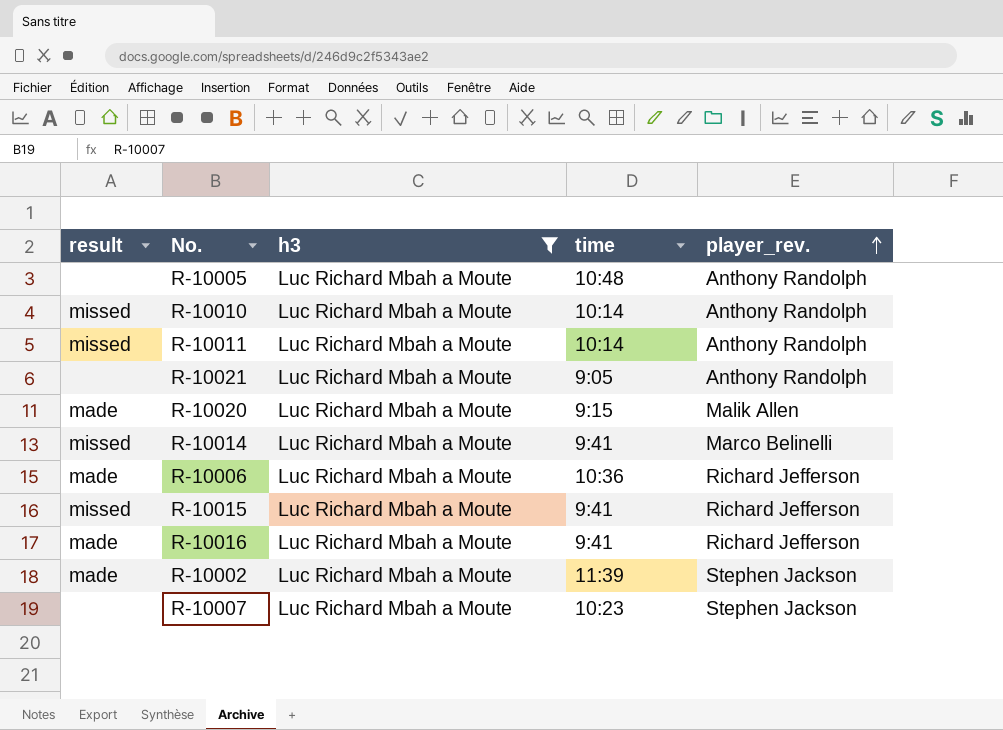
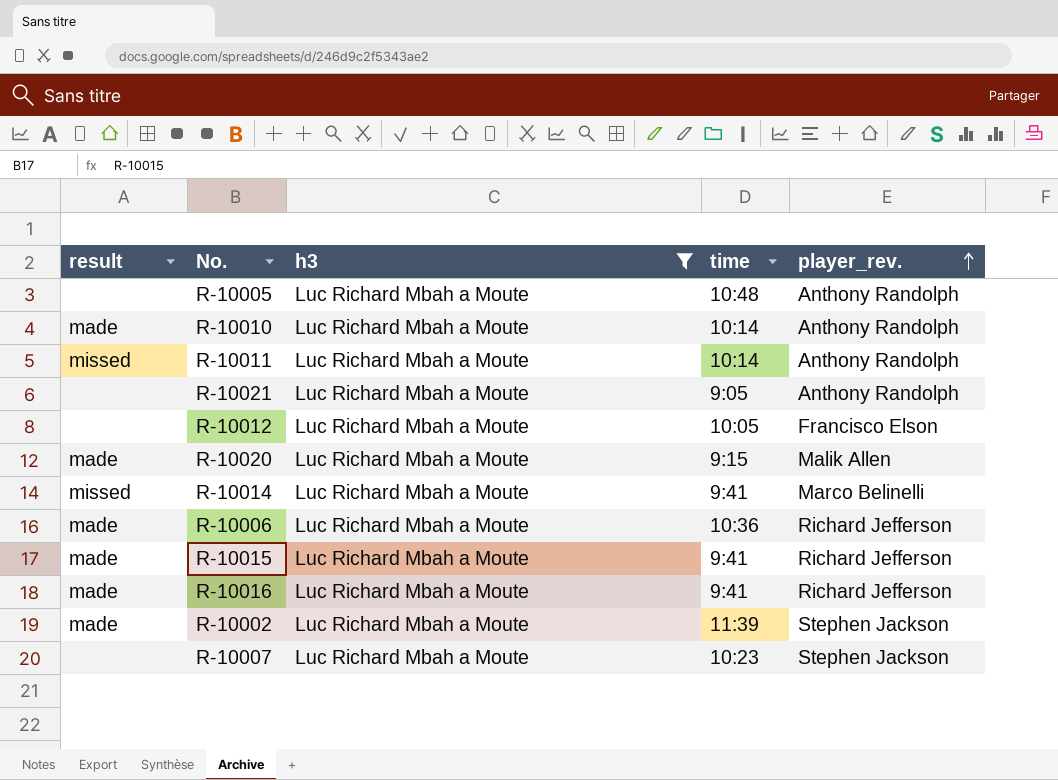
R-10010 | result: missed -> made
row R-10012: none -> none | Luc Richard Mbah a Moute | 10:05 | Francisco Elson
R-10015 | result: missed -> made

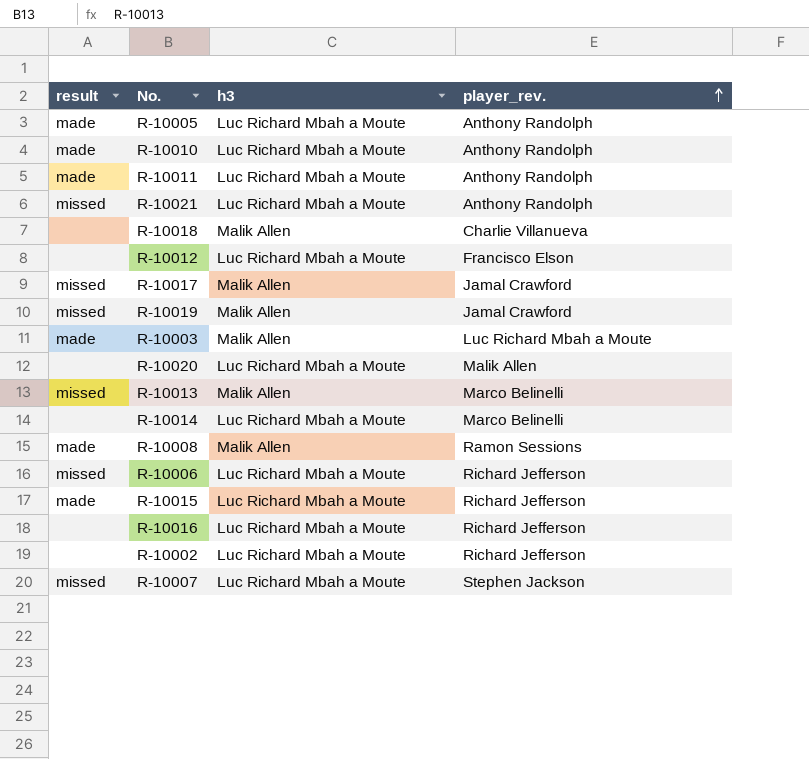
filter: h3 = Luc Richard Mbah a Moute -> none
column time | position: 4 -> none
R-10005 | result: none -> made
R-10011 | result: missed -> made
R-10021 | result: none -> missed
R-10020 | result: made -> none
R-10014 | result: missed -> none
R-10006 | result: made -> missed
R-10016 | result: made -> none
R-10002 | result: made -> none
R-10002 | player_rev.: Stephen Jackson -> Richard Jefferson
R-10007 | result: none -> missed

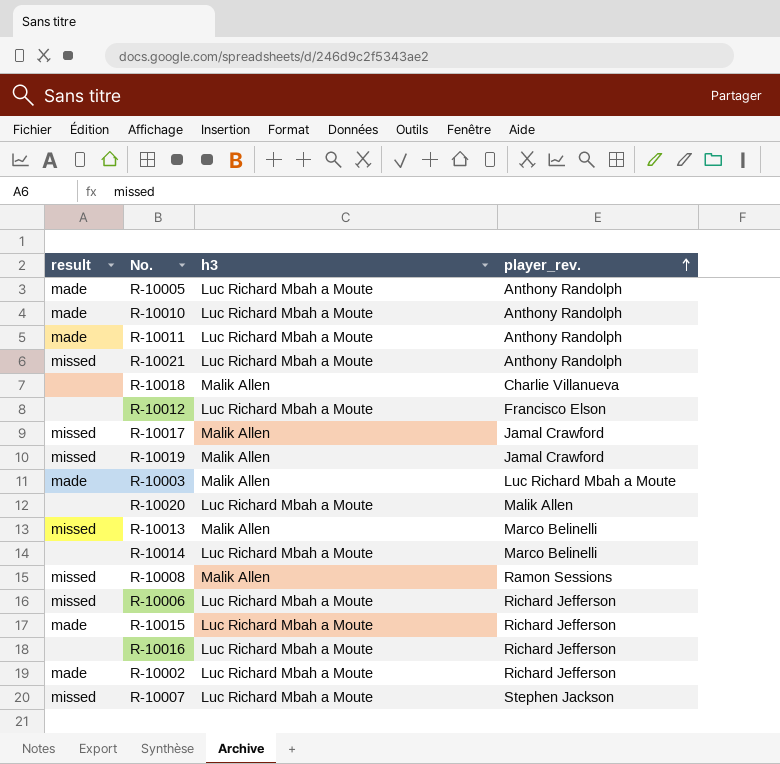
R-10008 | result: made -> missed
R-10002 | result: none -> made

